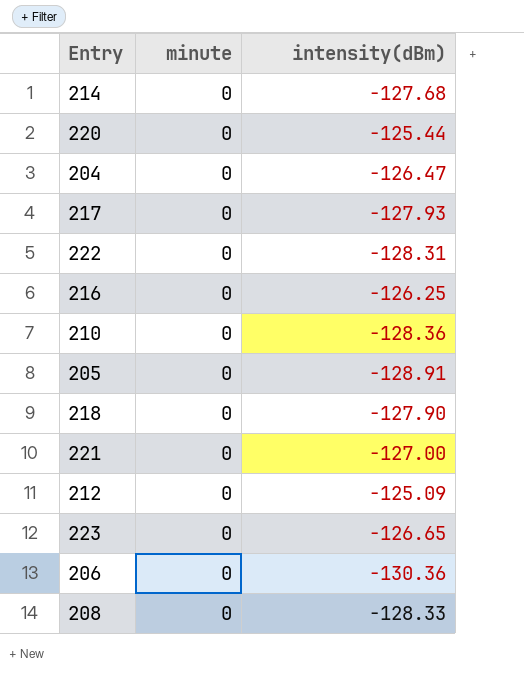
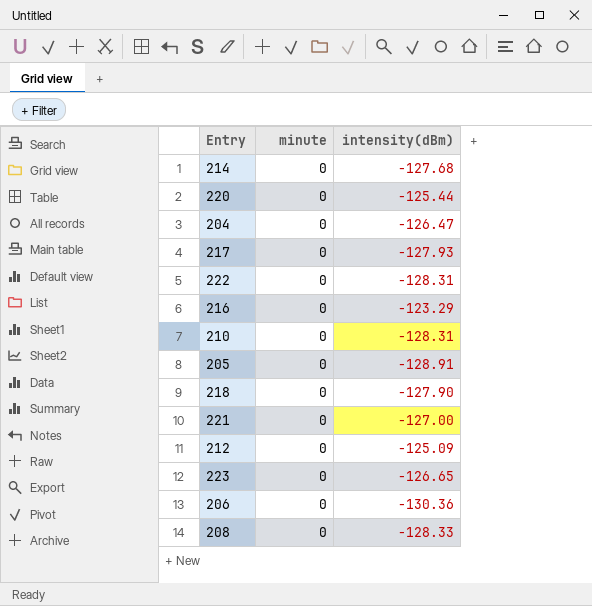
216 | intensity(dBm): -126.25 -> -123.29
210 | intensity(dBm): -128.36 -> -128.31

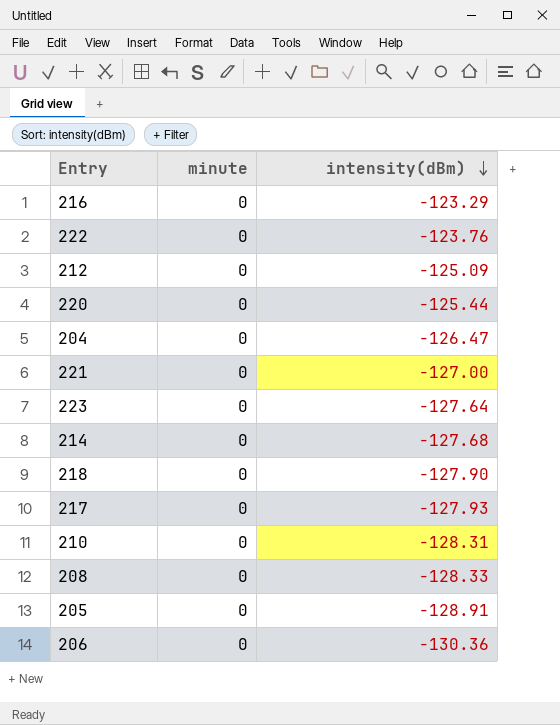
row order: none -> intensity(dBm) descending
222 | intensity(dBm): -128.31 -> -123.76
223 | intensity(dBm): -126.65 -> -127.64

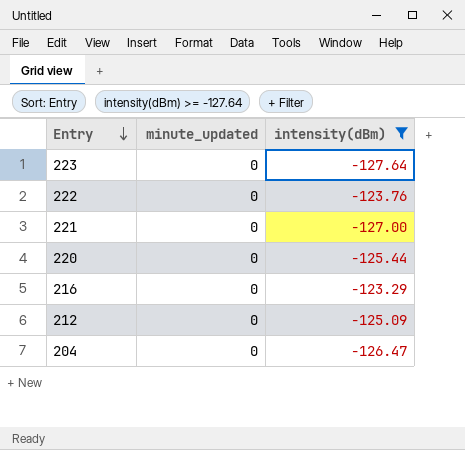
filter: none -> intensity(dBm) >= -127.64
row order: intensity(dBm) descending -> Entry descending
column name: minute -> minute_updated

